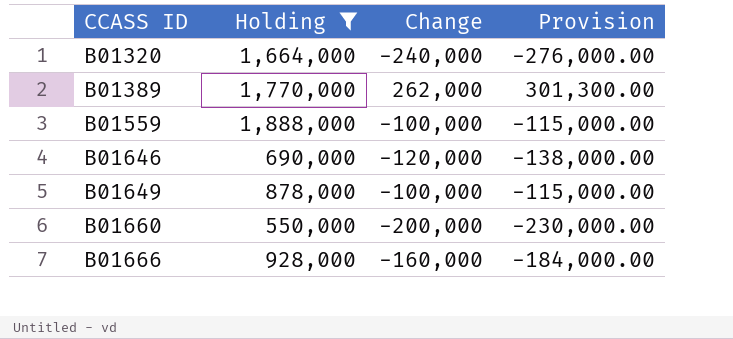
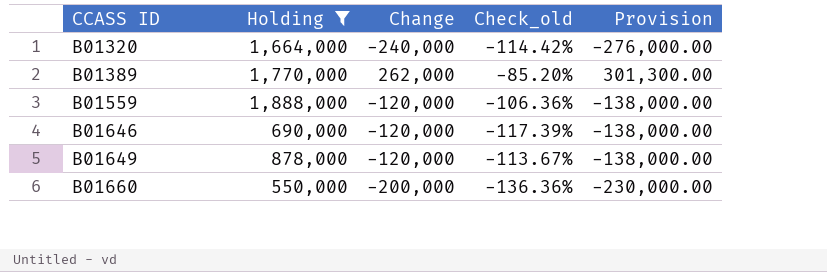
column Check_old | formula: none -> ([Change] - [Holding]) / [Holding]
row B01666: 928,000 | -160,000 | -184,000.00 -> none
B01559 | Change: -100,000 -> -120,000
B01559 | Provision: -115,000.00 -> -138,000.00
B01649 | Change: -100,000 -> -120,000
B01649 | Provision: -115,000.00 -> -138,000.00

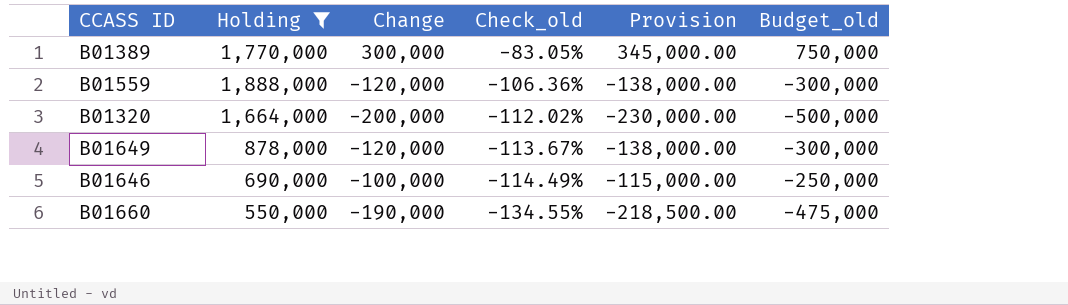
row order: CCASS ID ascending -> Check_old descending
column Budget_old | formula: none -> [Change] * 2.5
B01389 | Change: 262,000 -> 300,000
B01389 | Check_old: -85.20% -> -83.05%
B01389 | Provision: 301,300.00 -> 345,000.00
B01320 | Change: -240,000 -> -200,000
B01320 | Check_old: -114.42% -> -112.02%
B01320 | Provision: -276,000.00 -> -230,000.00
B01646 | Change: -120,000 -> -100,000
B01646 | Check_old: -117.39% -> -114.49%
B01646 | Provision: -138,000.00 -> -115,000.00
B01660 | Change: -200,000 -> -190,000
B01660 | Check_old: -136.36% -> -134.55%
B01660 | Provision: -230,000.00 -> -218,500.00

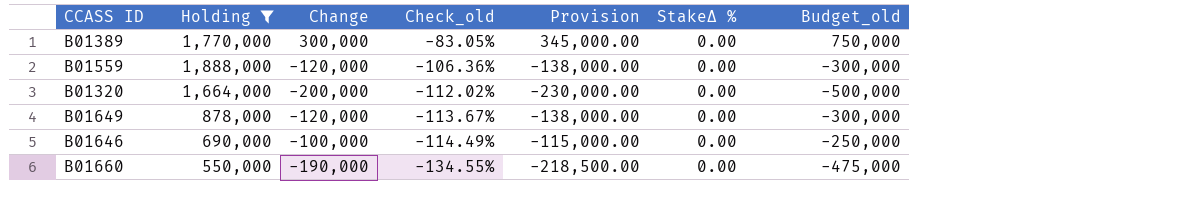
column StakeΔ % | position: none -> 6

